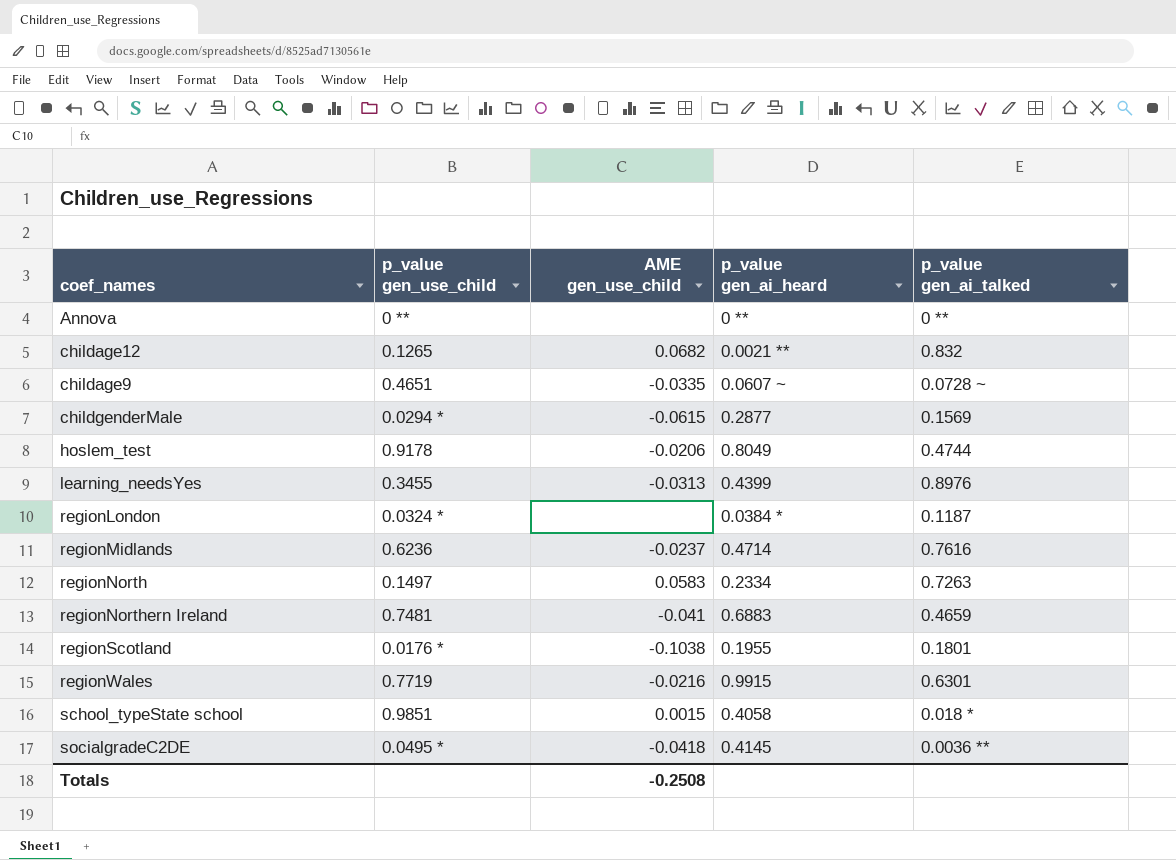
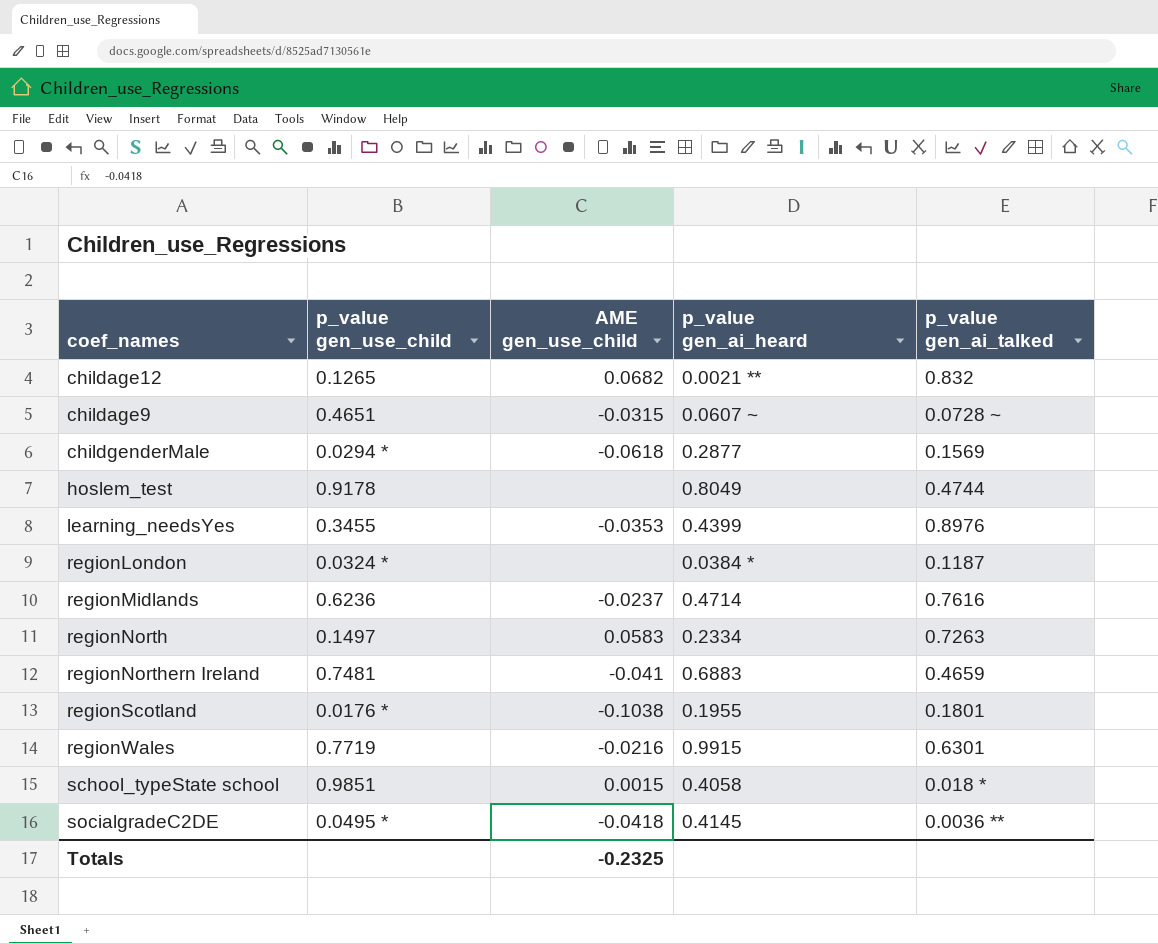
row Annova: 0 ** | none | 0 ** | 0 ** -> none
childage9 | AME gen_use_child: -0.0335 -> -0.0315
childgenderMale | AME gen_use_child: -0.0615 -> -0.0618
hoslem_test | AME gen_use_child: -0.0206 -> none
learning_needsYes | AME gen_use_child: -0.0313 -> -0.0353
Totals | AME gen_use_child: -0.2508 -> -0.2325

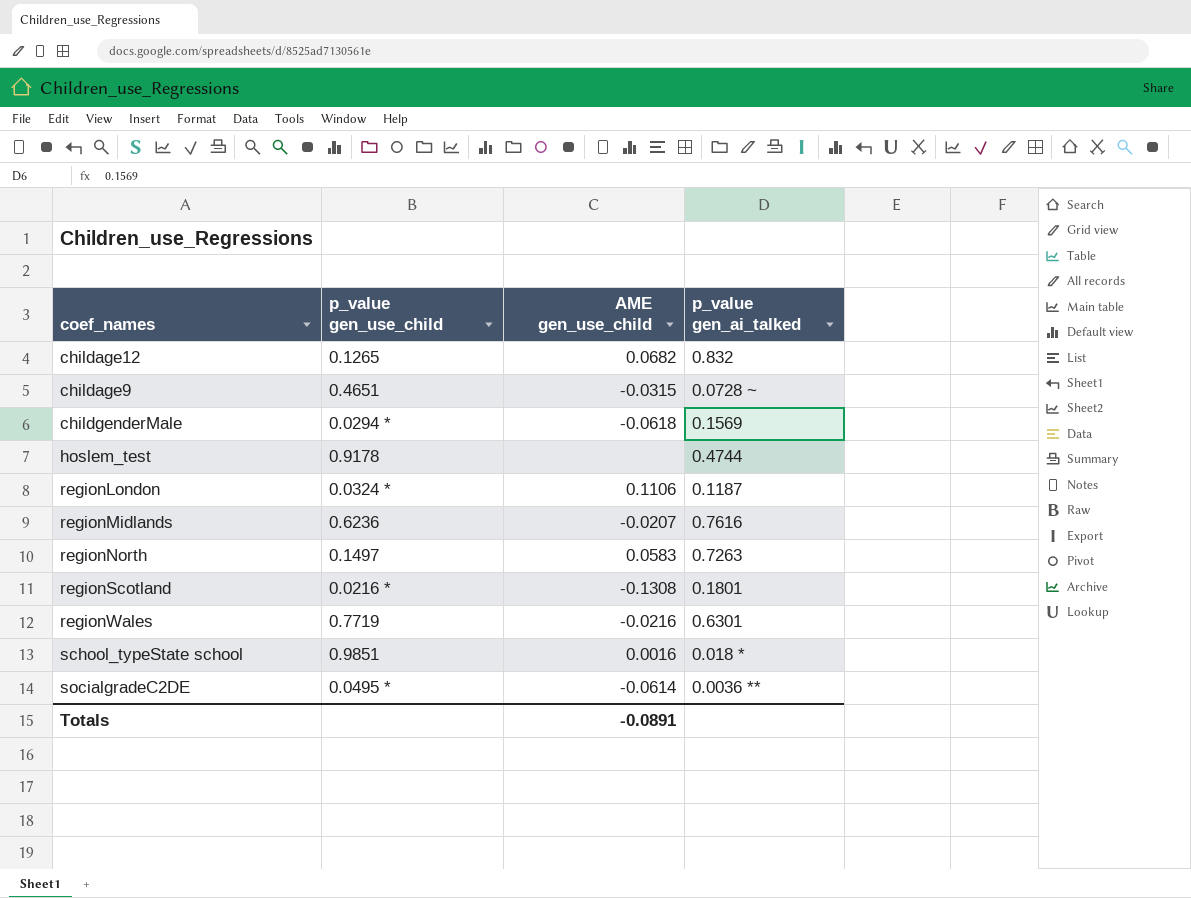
column p_value gen_ai_heard | position: 4 -> none
row learning_needsYes: 0.3455 | -0.0353 | 0.4399 | 0.8976 -> none
row regionNorthern Ireland: 0.7481 | -0.041 | 0.6883 | 0.4659 -> none
regionLondon | AME gen_use_child: none -> 0.1106
regionMidlands | AME gen_use_child: -0.0237 -> -0.0207
regionScotland | p_value gen_use_child: 0.0176 * -> 0.0216 *
regionScotland | AME gen_use_child: -0.1038 -> -0.1308
school_typeState school | AME gen_use_child: 0.0015 -> 0.0016
socialgradeC2DE | AME gen_use_child: -0.0418 -> -0.0614
Totals | AME gen_use_child: -0.2325 -> -0.0891

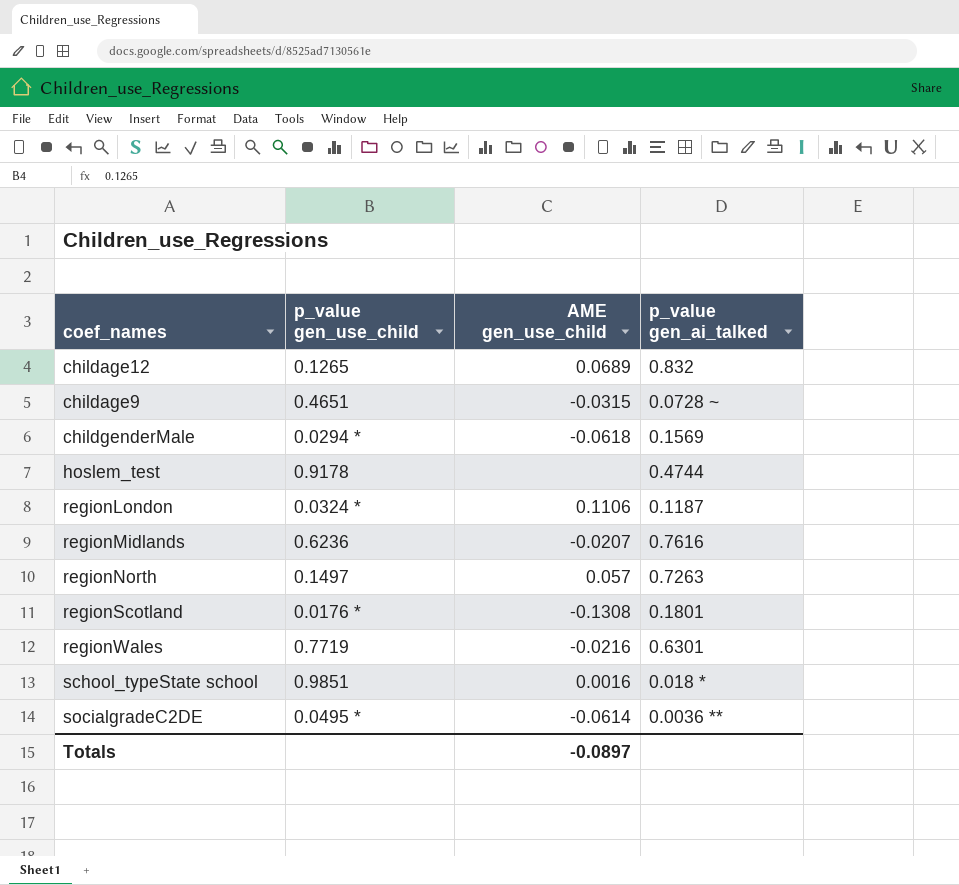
childage12 | AME gen_use_child: 0.0682 -> 0.0689
regionNorth | AME gen_use_child: 0.0583 -> 0.057
regionScotland | p_value gen_use_child: 0.0216 * -> 0.0176 *
Totals | AME gen_use_child: -0.0891 -> -0.0897

